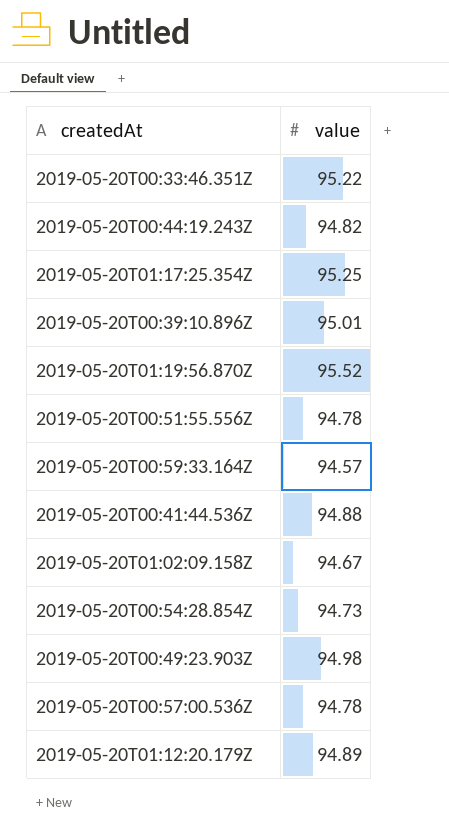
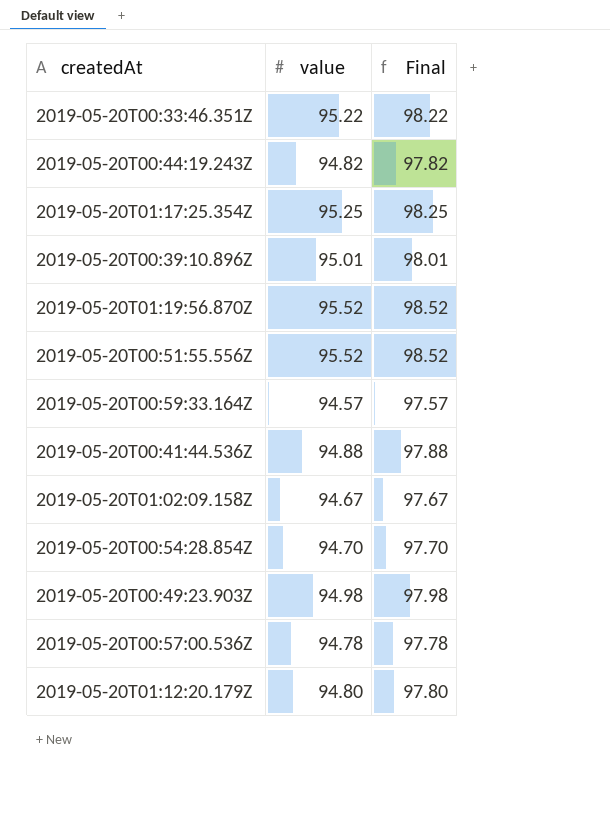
column Final | formula: none -> [value] + 3
2019-05-20T00:51:55.556Z | value: 94.78 -> 95.52
2019-05-20T00:54:28.854Z | value: 94.73 -> 94.70
2019-05-20T01:12:20.179Z | value: 94.89 -> 94.80

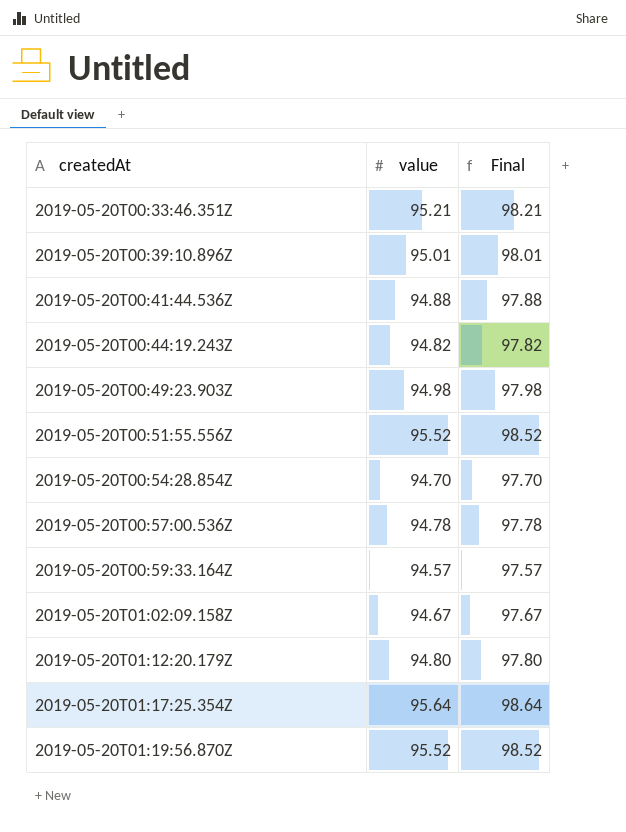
row order: none -> createdAt ascending
2019-05-20T00:33:46.351Z | value: 95.22 -> 95.21
2019-05-20T00:33:46.351Z | Final: 98.22 -> 98.21
2019-05-20T01:17:25.354Z | value: 95.25 -> 95.64
2019-05-20T01:17:25.354Z | Final: 98.25 -> 98.64

